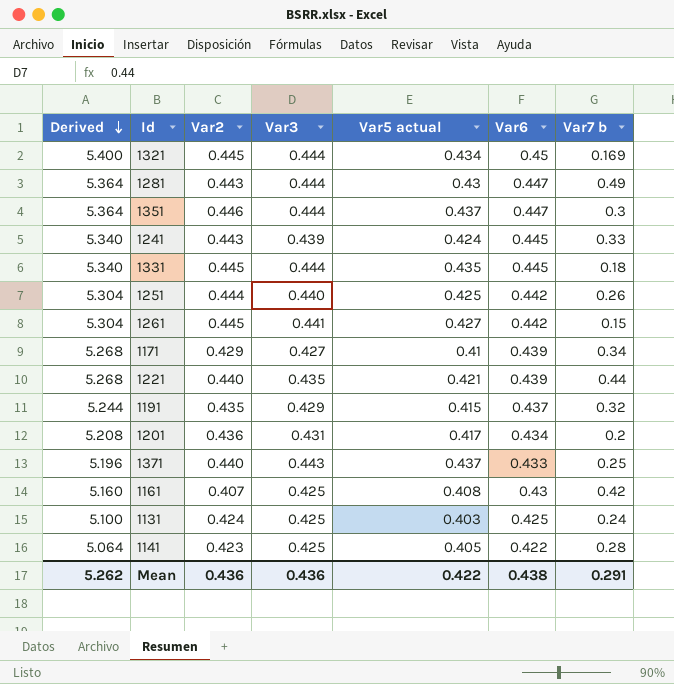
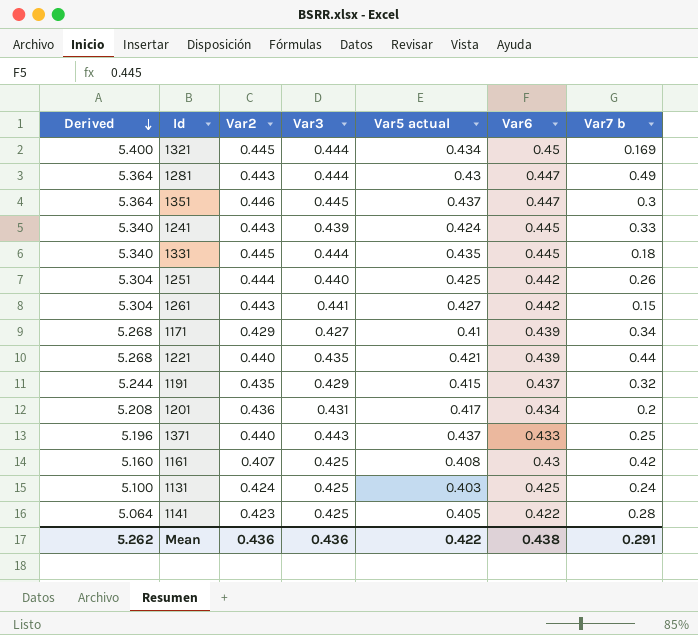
1351 | Var3: 0.444 -> 0.445
1261 | Var2: 0.445 -> 0.443

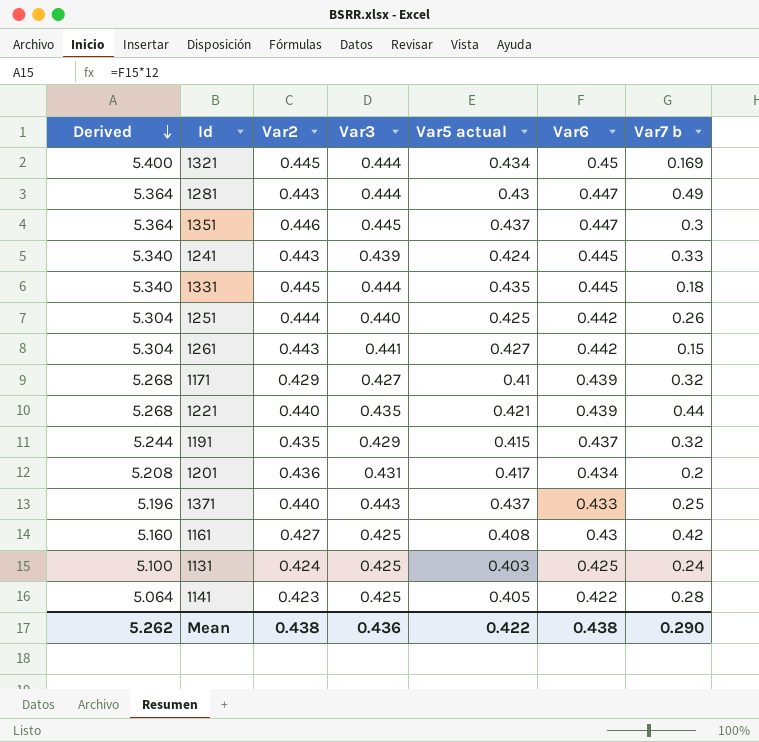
1171 | Var7 b: 0.34 -> 0.32
1161 | Var2: 0.407 -> 0.427
Mean | Var2: 0.436 -> 0.438
Mean | Var7 b: 0.291 -> 0.290

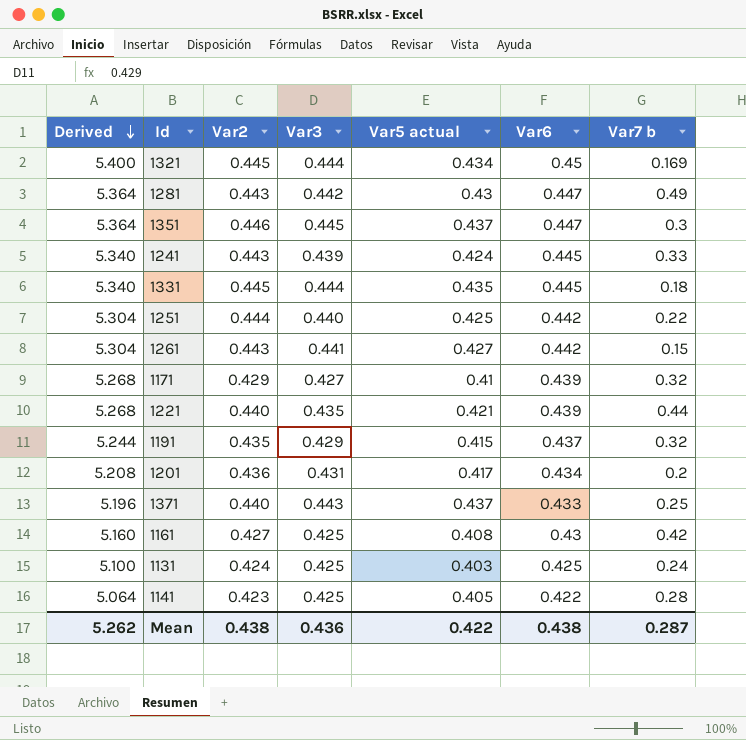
1281 | Var3: 0.444 -> 0.442
1251 | Var7 b: 0.26 -> 0.22
Mean | Var7 b: 0.290 -> 0.287

